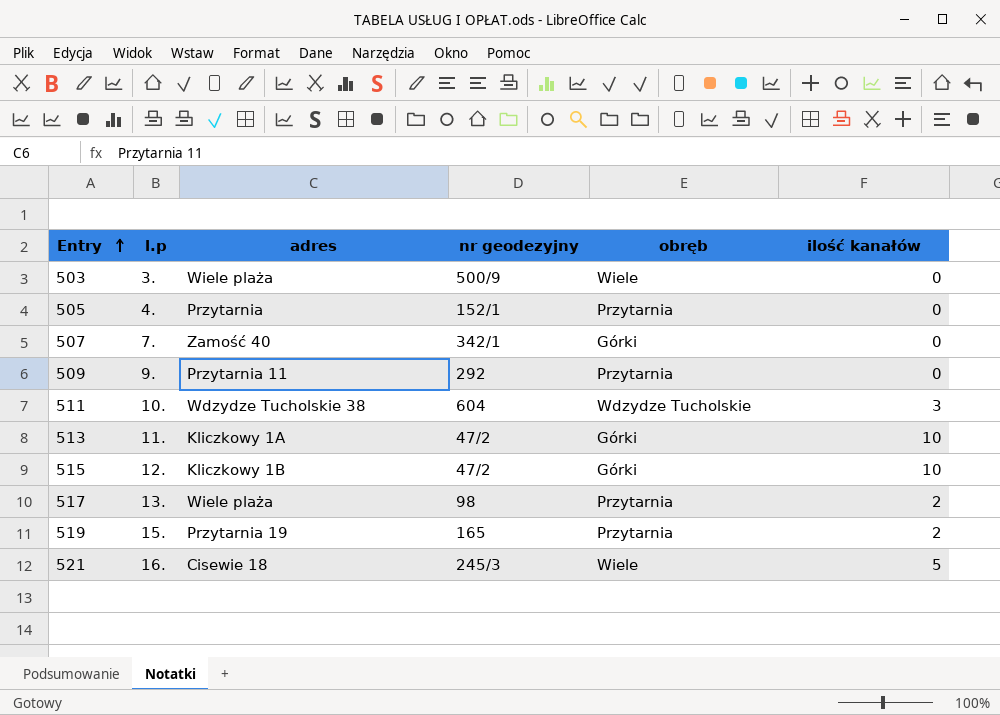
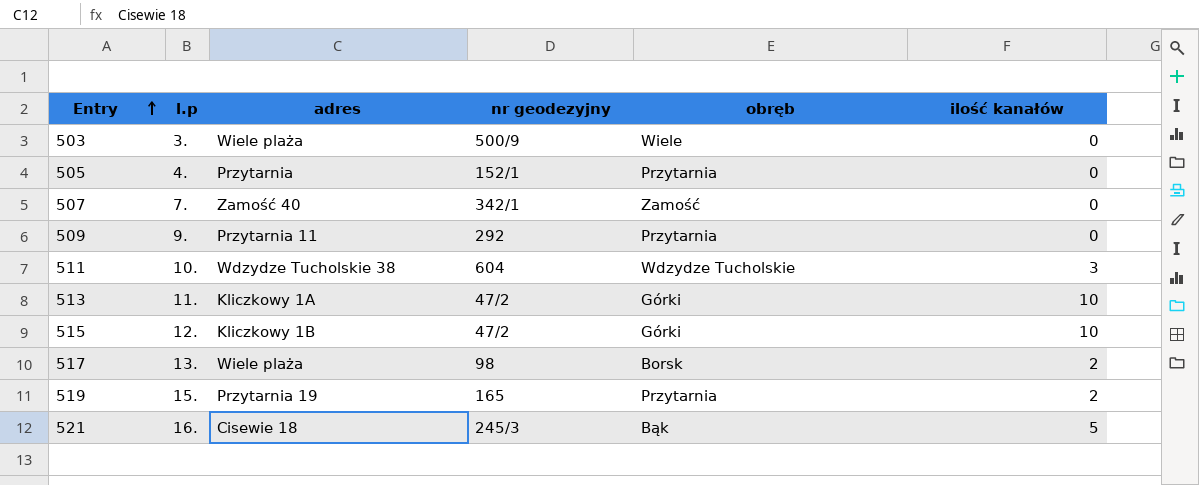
507 | obręb: Górki -> Zamość
517 | obręb: Przytarnia -> Borsk
521 | obręb: Wiele -> Bąk

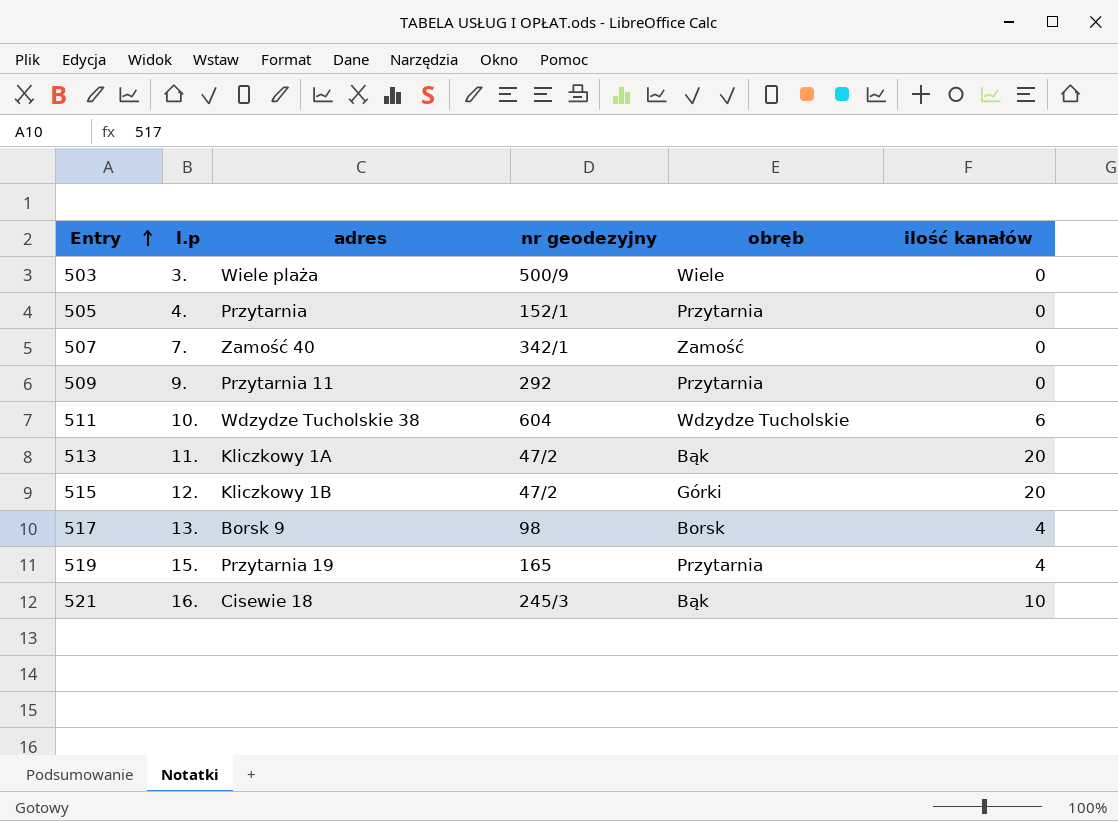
511 | ilość kanałów: 3 -> 6
513 | obręb: Górki -> Bąk
513 | ilość kanałów: 10 -> 20
515 | ilość kanałów: 10 -> 20
517 | adres: Wiele plaża -> Borsk 9
517 | ilość kanałów: 2 -> 4
519 | ilość kanałów: 2 -> 4
521 | ilość kanałów: 5 -> 10

